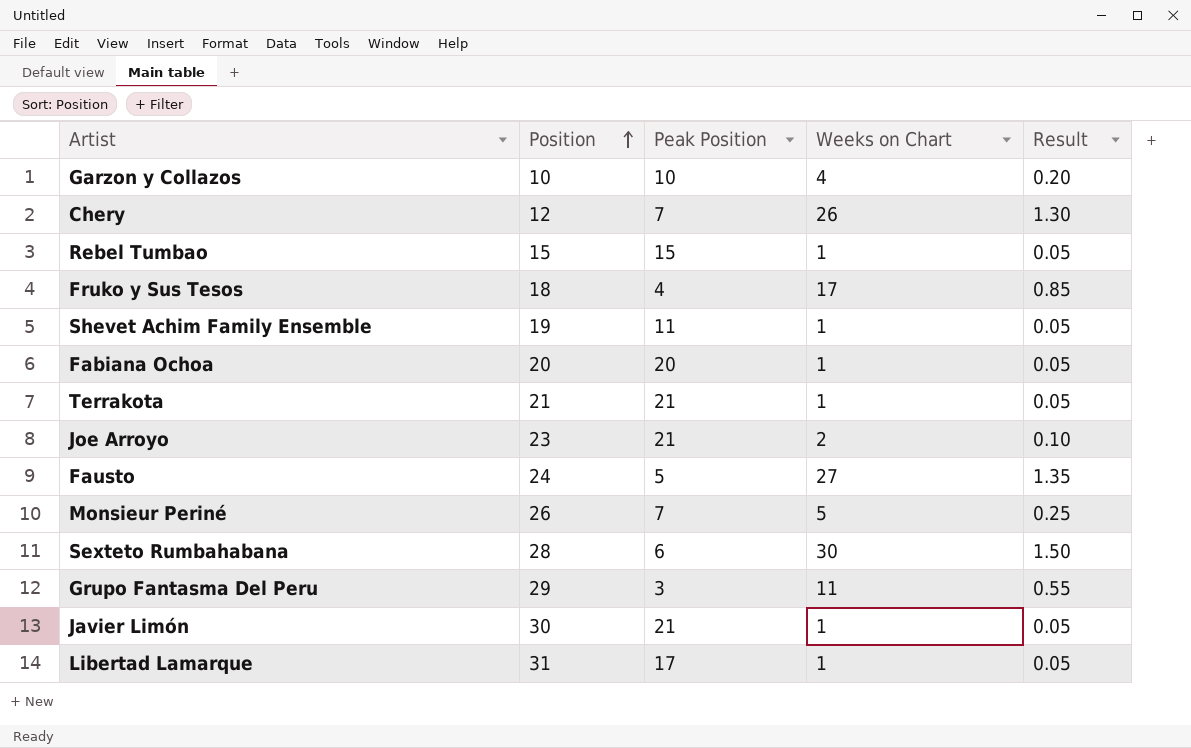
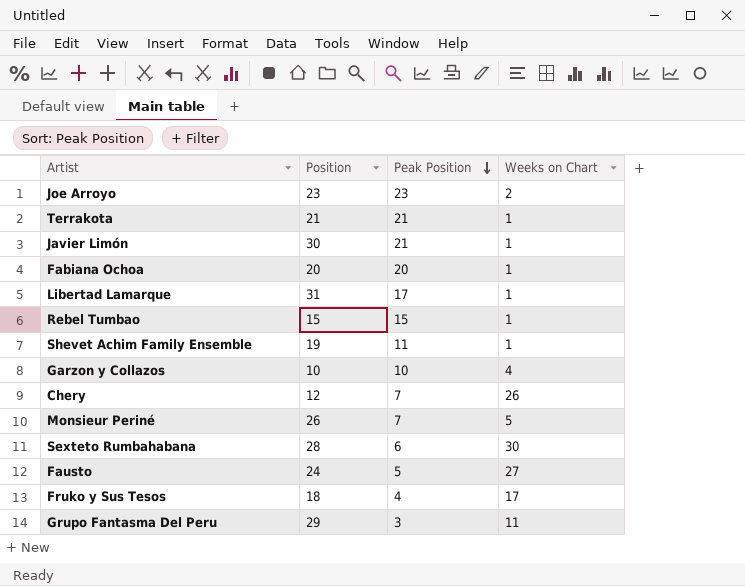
row order: Position ascending -> Peak Position descending
column Result | formula: [Weeks on Chart] * 0.05 -> none
Joe Arroyo | Peak Position: 21 -> 23

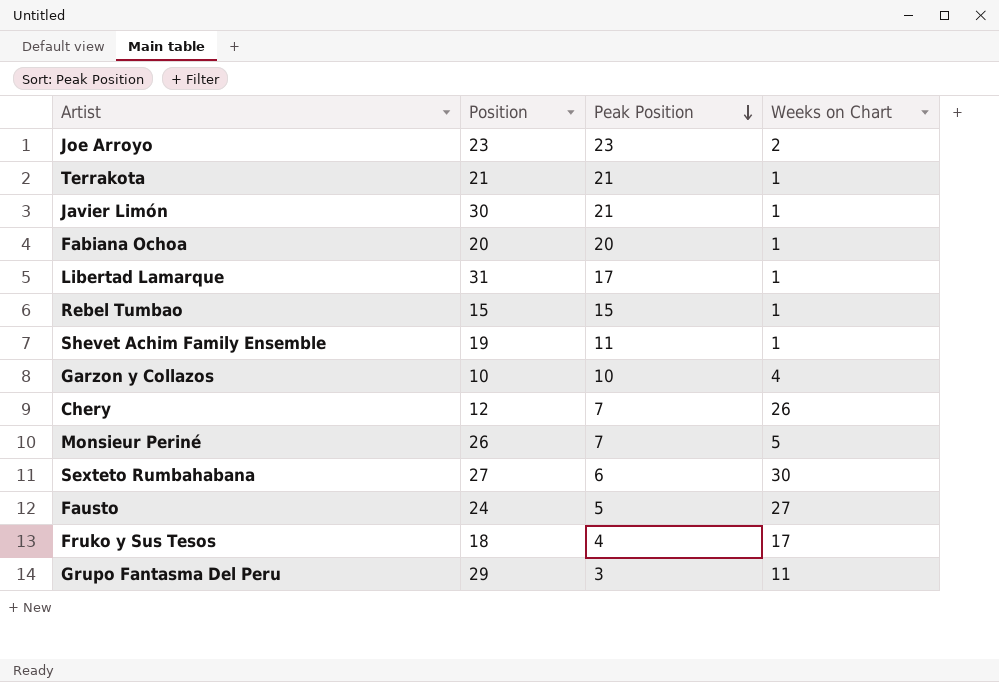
Sexteto Rumbahabana | Position: 28 -> 27

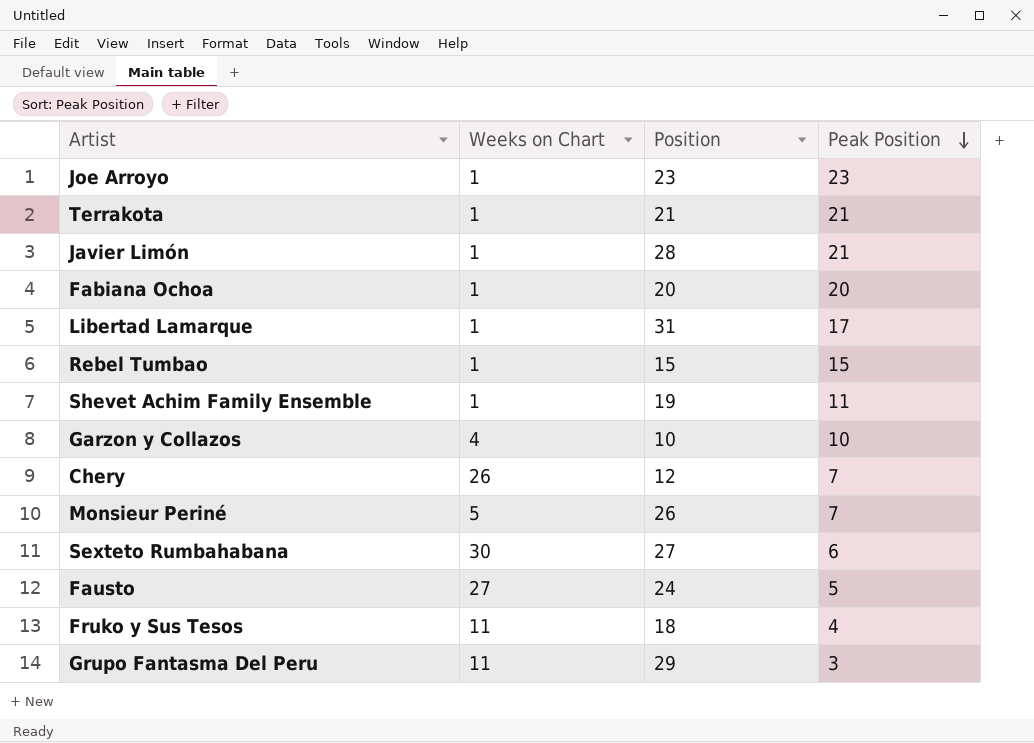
column Weeks on Chart | position: 4 -> 2
Joe Arroyo | Weeks on Chart: 2 -> 1
Javier Limón | Position: 30 -> 28
Fruko y Sus Tesos | Weeks on Chart: 17 -> 11

